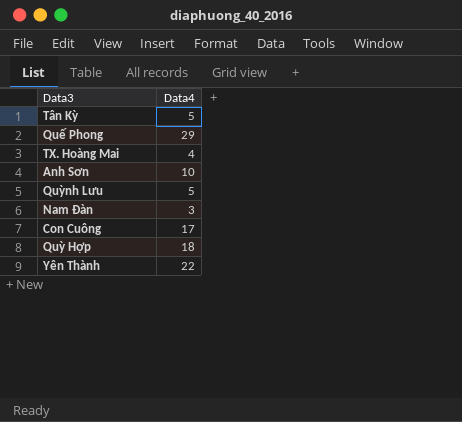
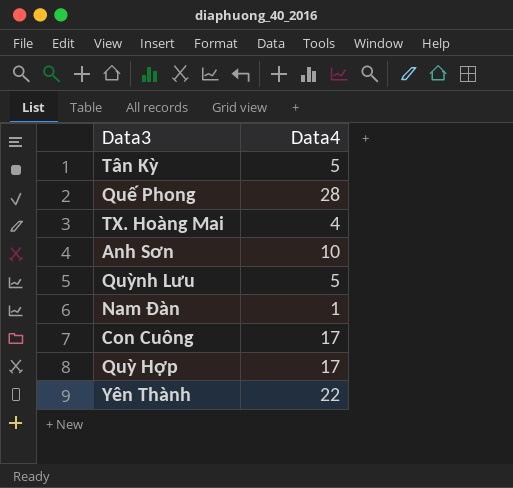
Quế Phong | Data4: 29 -> 28
Nam Đàn | Data4: 3 -> 1
Quỳ Hợp | Data4: 18 -> 17

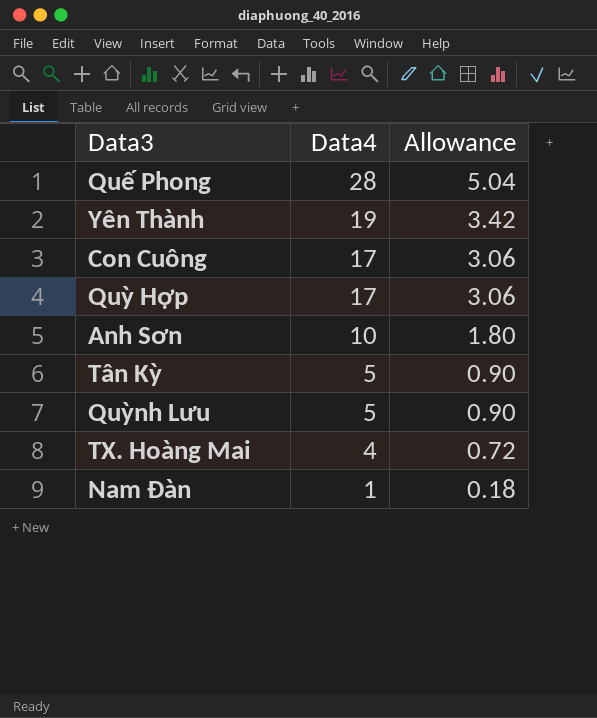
row order: none -> Data4 descending
column Allowance | formula: none -> [Data4] * 0.18
Yên Thành | Data4: 22 -> 19

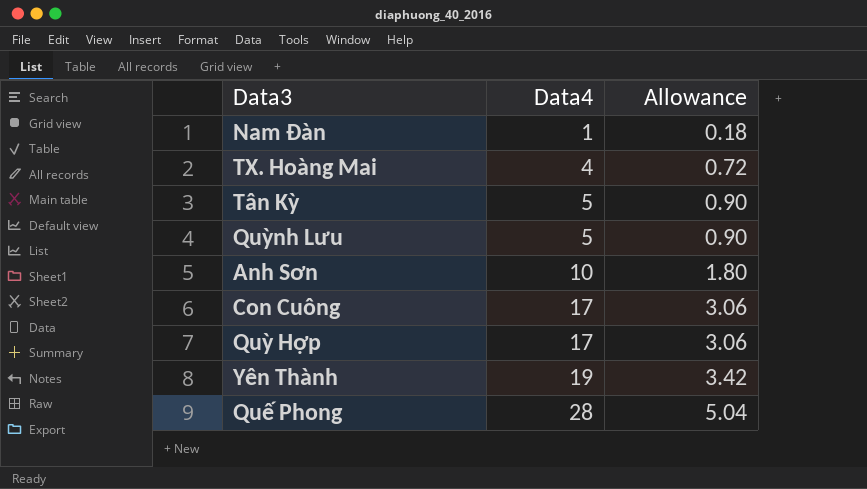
row order: Data4 descending -> Data4 ascending

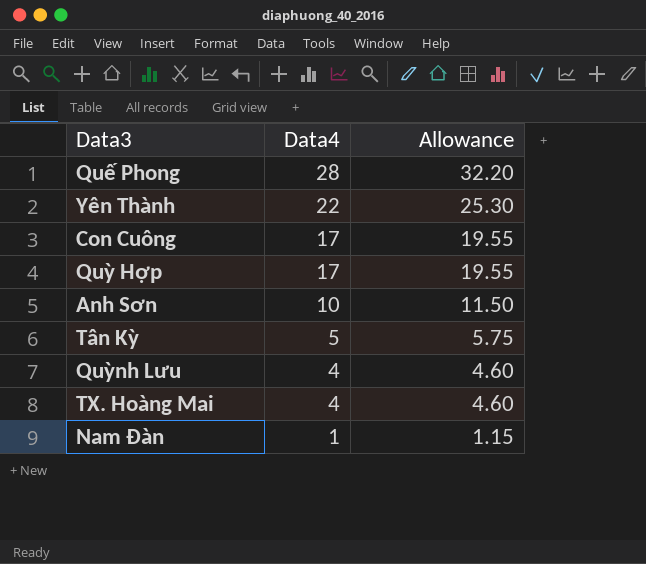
row order: Data4 ascending -> Data4 descending
column Allowance | formula: [Data4] * 0.18 -> [Data4] * 1.15
Yên Thành | Data4: 19 -> 22
Quỳnh Lưu | Data4: 5 -> 4

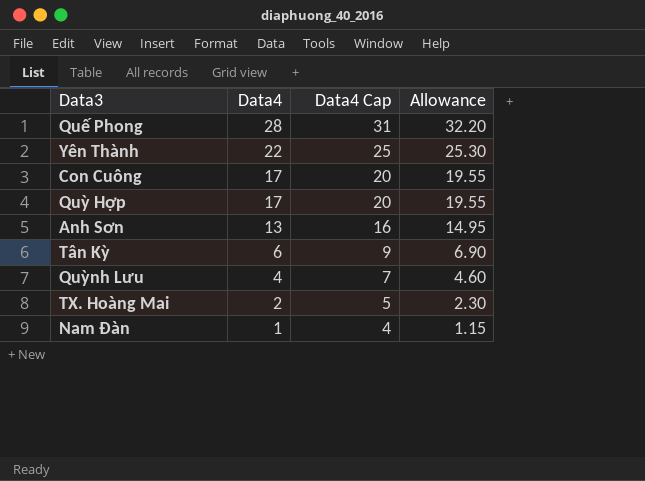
column Data4 Cap | formula: none -> [Data4] + 3
Anh Sơn | Data4: 10 -> 13
Anh Sơn | Allowance: 11.50 -> 14.95
Tân Kỳ | Data4: 5 -> 6
Tân Kỳ | Allowance: 5.75 -> 6.90
TX. Hoàng Mai | Data4: 4 -> 2
TX. Hoàng Mai | Allowance: 4.60 -> 2.30

